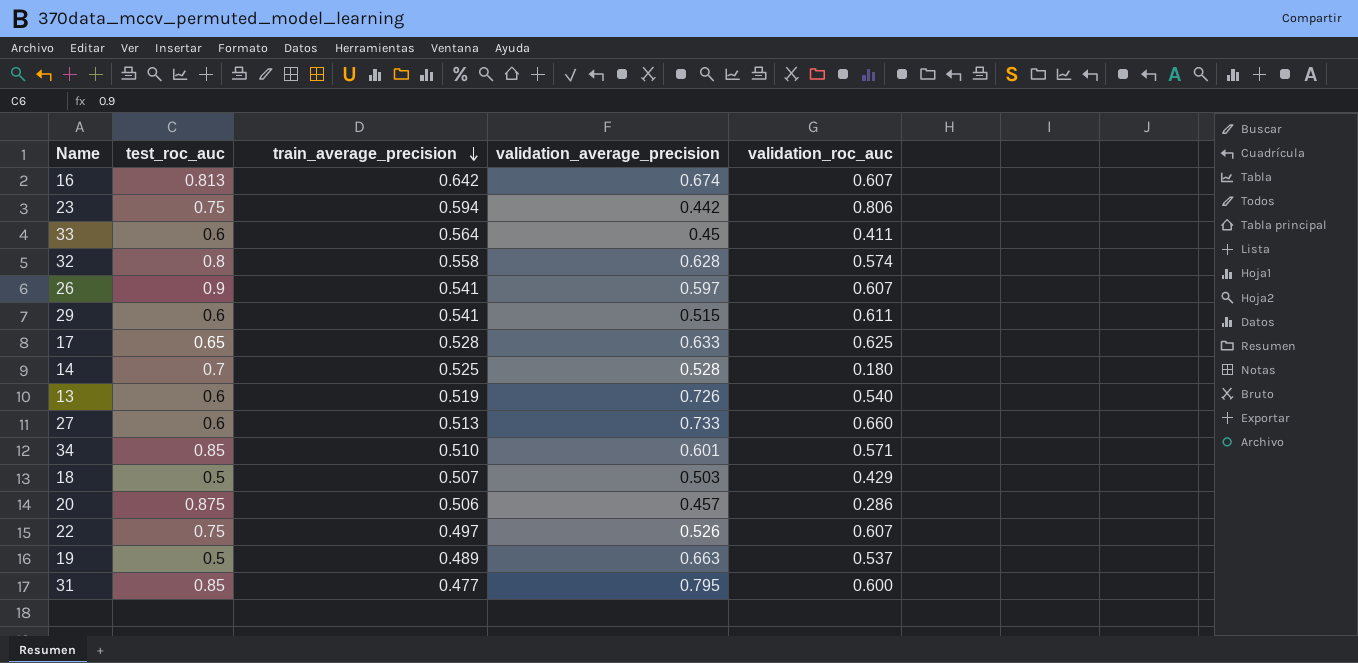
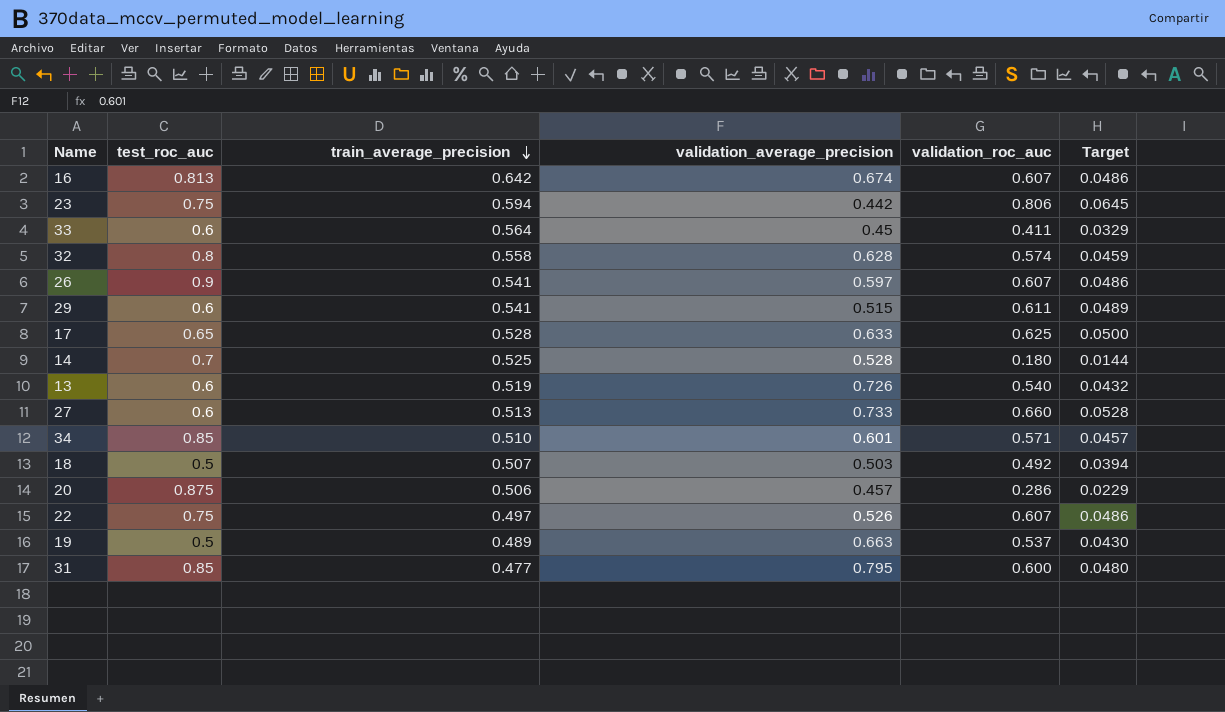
column Target | formula: none -> [validation_roc_auc] * 0.08
18 | validation_roc_auc: 0.429 -> 0.492

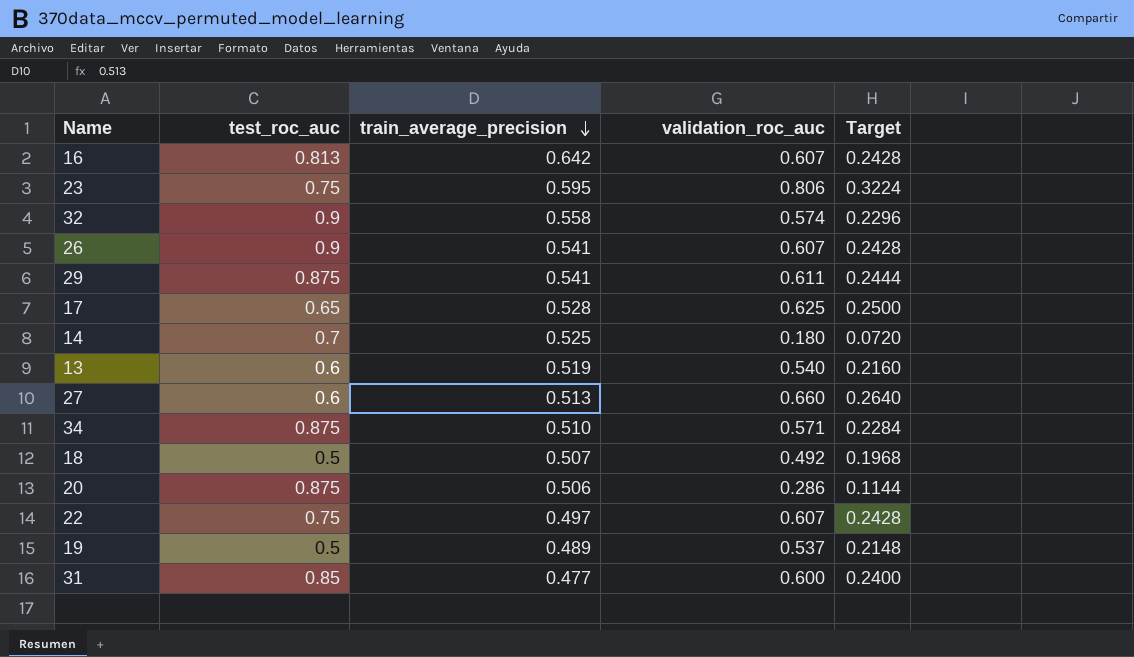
column validation_average_precision | position: 4 -> none
column Target | formula: [validation_roc_auc] * 0.08 -> [validation_roc_auc] * 0.4
row 33: 0.6 | 0.564 | 0.45 | 0.411 | 0.0329 -> none
23 | train_average_precision: 0.594 -> 0.595
32 | test_roc_auc: 0.8 -> 0.9
29 | test_roc_auc: 0.6 -> 0.875
34 | test_roc_auc: 0.85 -> 0.875

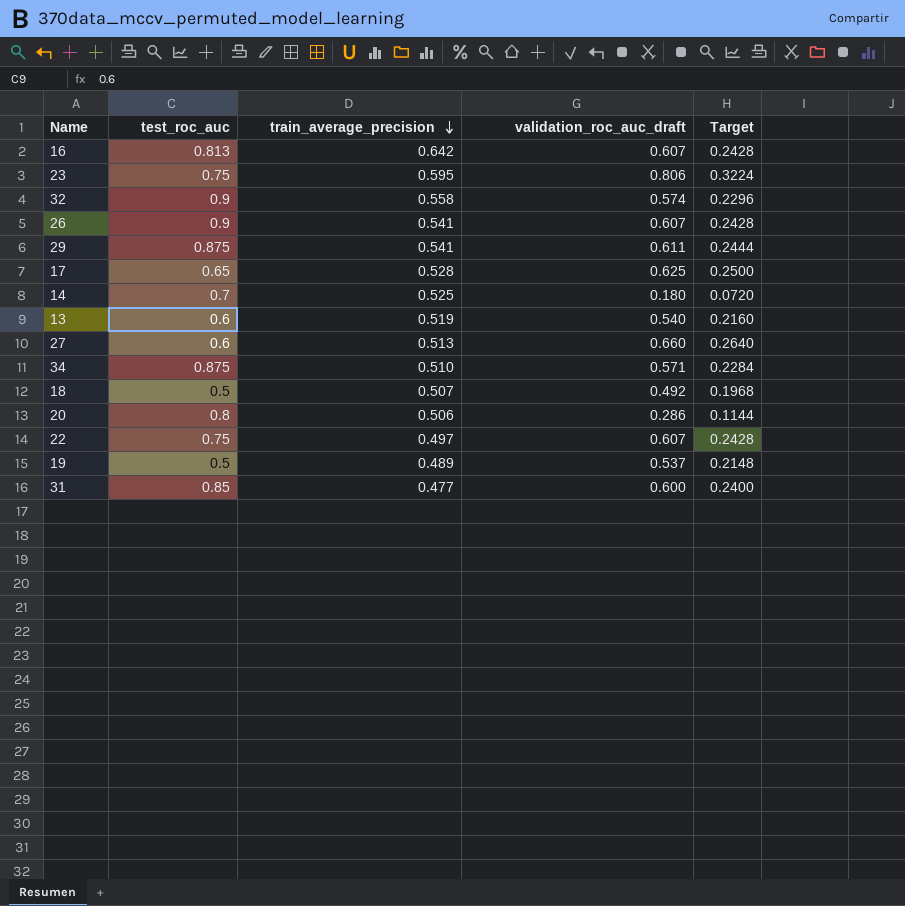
column name: validation_roc_auc -> validation_roc_auc_draft
20 | test_roc_auc: 0.875 -> 0.8

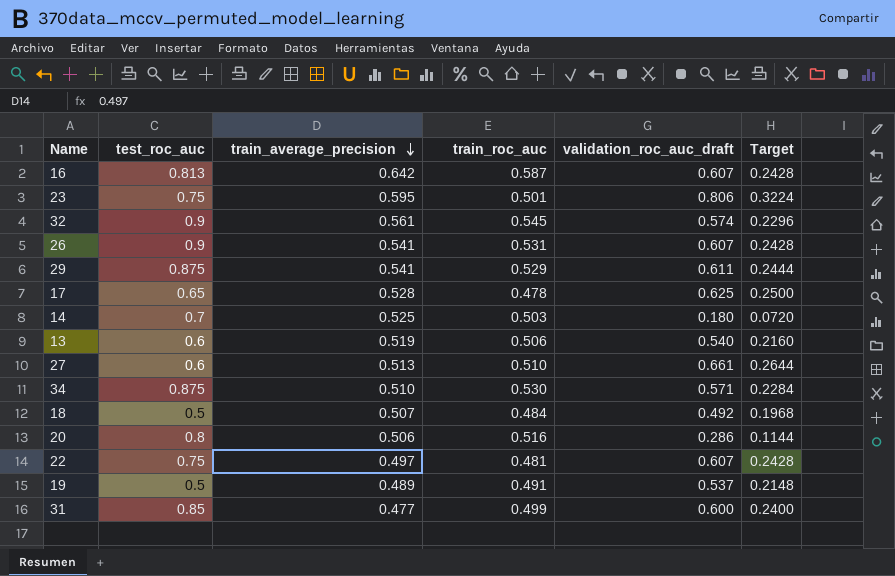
column train_roc_auc | position: none -> 4
32 | train_average_precision: 0.558 -> 0.561
27 | validation_roc_auc_draft: 0.660 -> 0.661
27 | Target: 0.2640 -> 0.2644

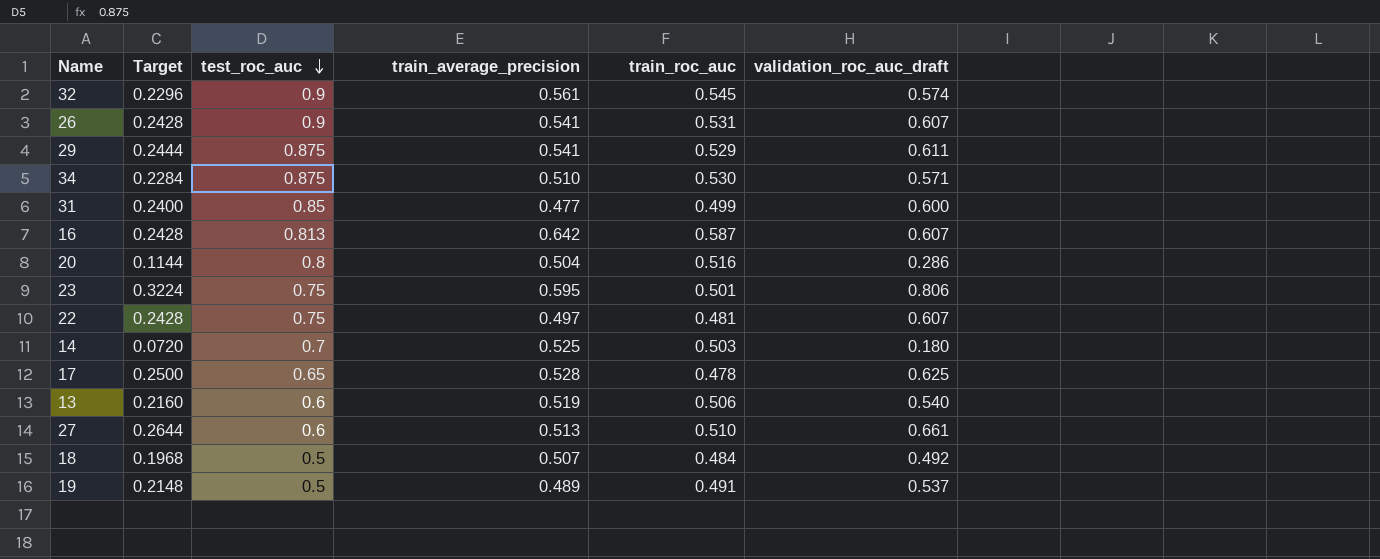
row order: train_average_precision descending -> test_roc_auc descending
column Target | position: 6 -> 2
20 | train_average_precision: 0.506 -> 0.504

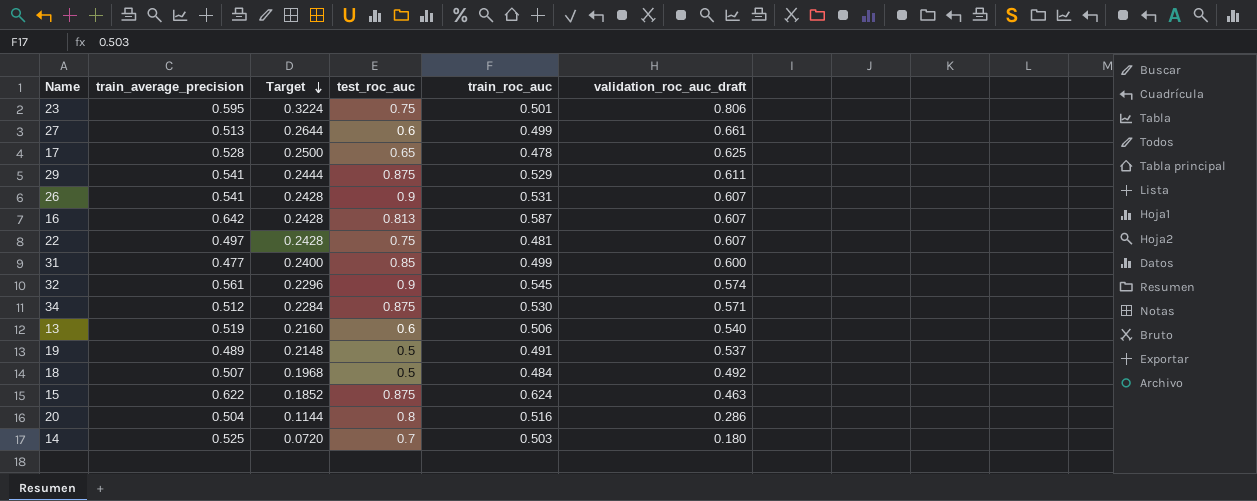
row order: test_roc_auc descending -> Target descending
column train_average_precision | position: 4 -> 2
27 | train_roc_auc: 0.510 -> 0.499
34 | train_average_precision: 0.510 -> 0.512
row 15: none -> 0.622 | 0.1852 | 0.875 | 0.624 | 0.463

